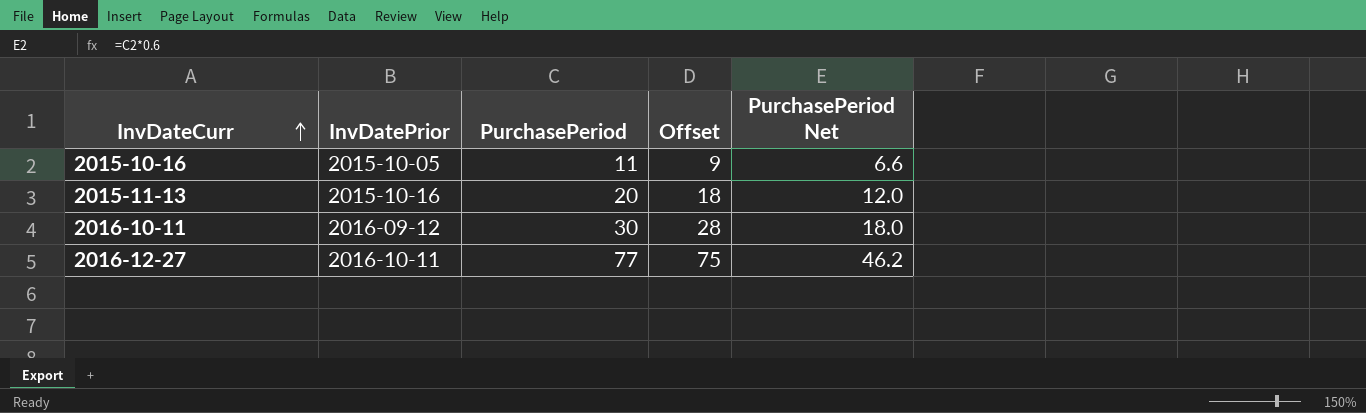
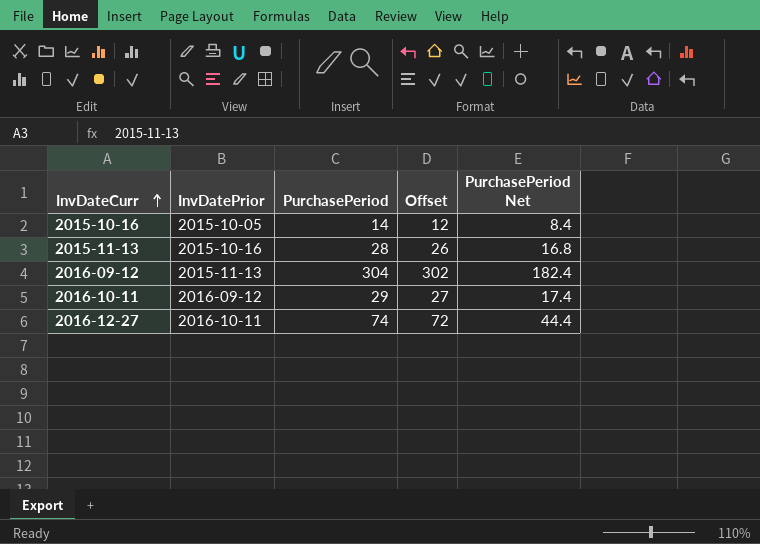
2015-10-16 | PurchasePeriod: 11 -> 14
2015-10-16 | Offset: 9 -> 12
2015-10-16 | PurchasePeriod Net: 6.6 -> 8.4
2015-11-13 | PurchasePeriod: 20 -> 28
2015-11-13 | Offset: 18 -> 26
2015-11-13 | PurchasePeriod Net: 12.0 -> 16.8
row 2016-09-12: none -> 2015-11-13 | 304 | 302 | 182.4
2016-10-11 | PurchasePeriod: 30 -> 29
2016-10-11 | Offset: 28 -> 27
2016-10-11 | PurchasePeriod Net: 18.0 -> 17.4
2016-12-27 | PurchasePeriod: 77 -> 74
2016-12-27 | Offset: 75 -> 72
2016-12-27 | PurchasePeriod Net: 46.2 -> 44.4

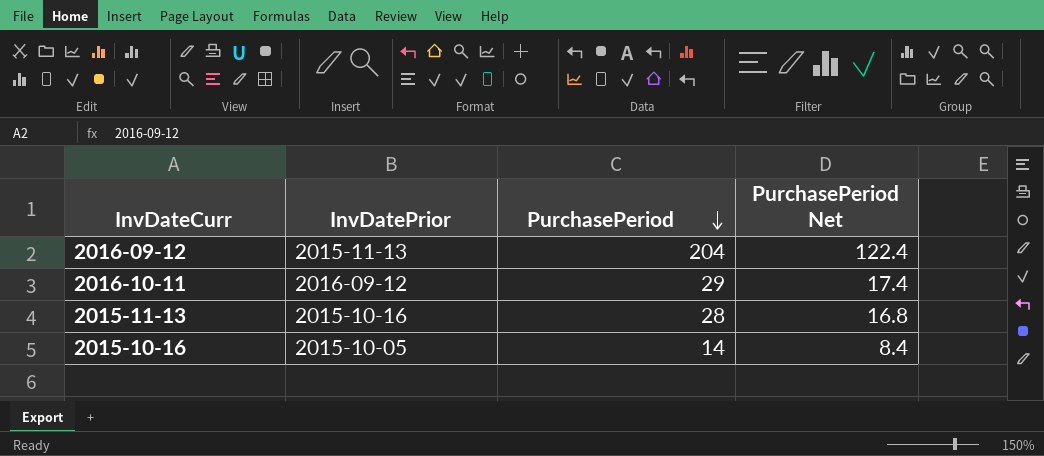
row order: InvDateCurr ascending -> PurchasePeriod descending
column Offset | formula: [PurchasePeriod] - 2 -> none
row 2016-12-27: 2016-10-11 | 74 | 72 | 44.4 -> none
2016-09-12 | PurchasePeriod: 304 -> 204
2016-09-12 | PurchasePeriod Net: 182.4 -> 122.4

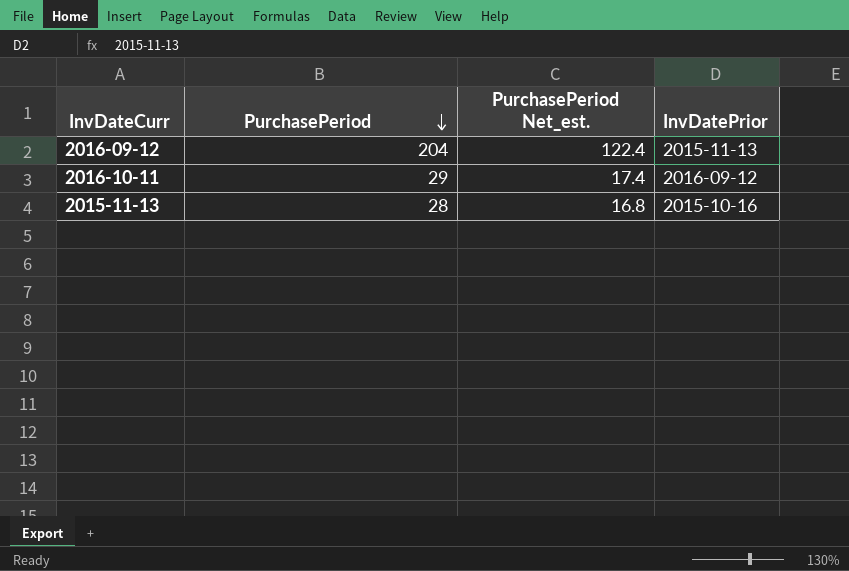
column name: PurchasePeriod Net -> PurchasePeriod Net_est.
column InvDatePrior | position: 2 -> 4
row 2015-10-16: 2015-10-05 | 14 | 8.4 -> none

